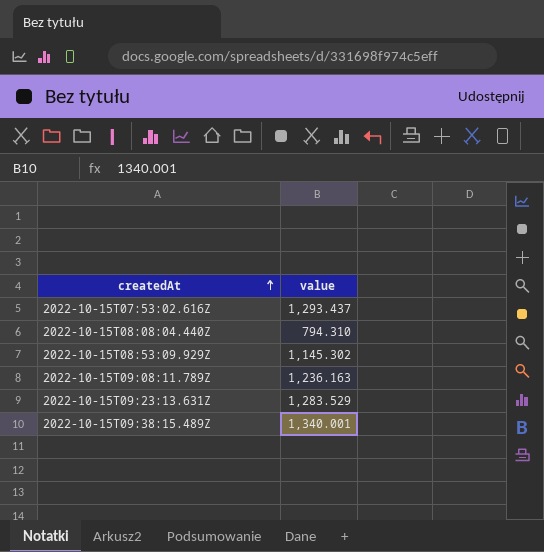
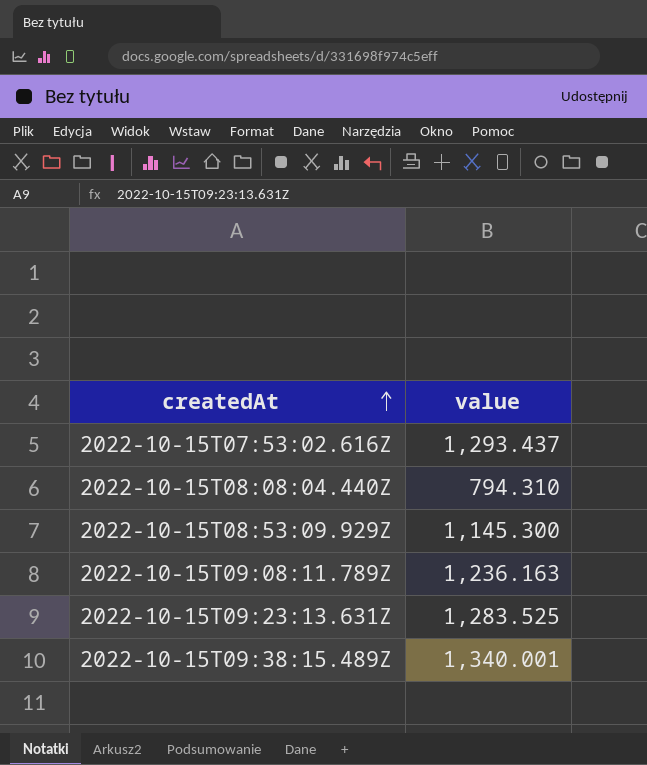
2022-10-15T08:53:09.929Z | value: 1,145.302 -> 1,145.300
2022-10-15T09:23:13.631Z | value: 1,283.529 -> 1,283.525

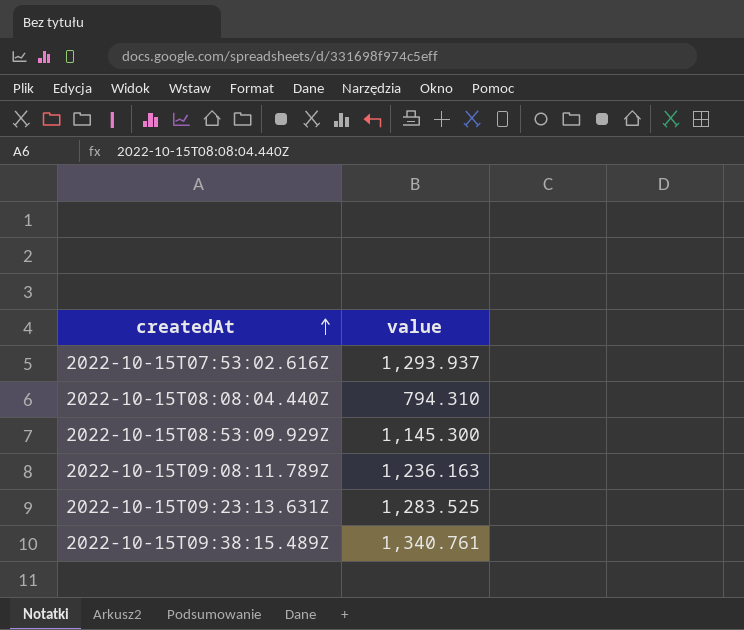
2022-10-15T07:53:02.616Z | value: 1,293.437 -> 1,293.937
2022-10-15T09:38:15.489Z | value: 1,340.001 -> 1,340.761

